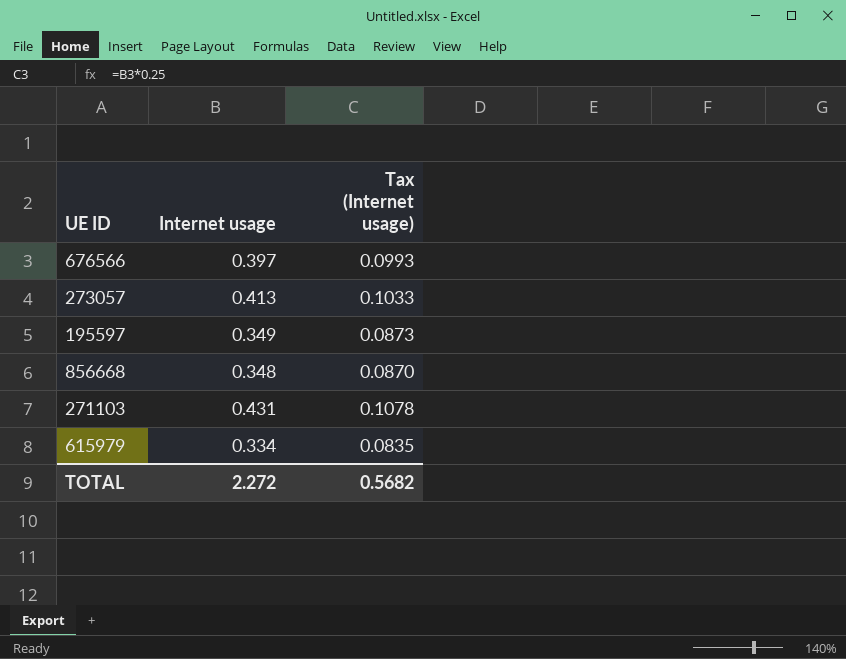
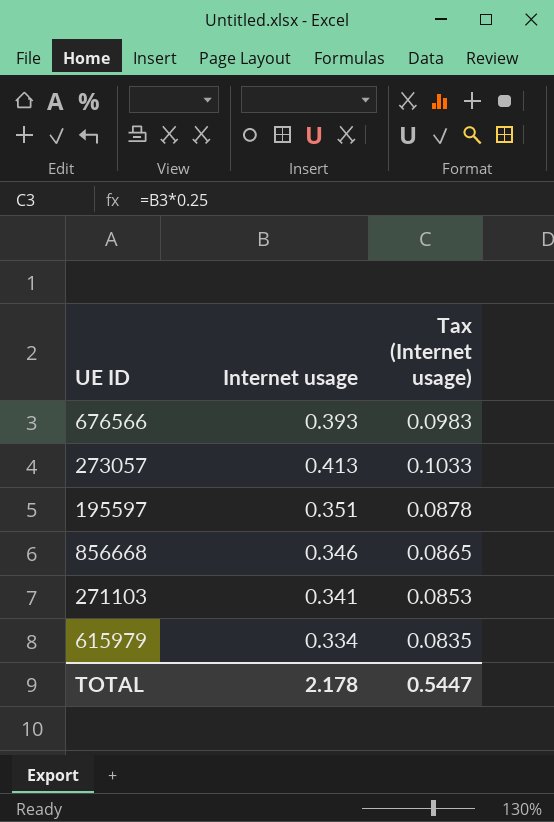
676566 | Internet usage: 0.397 -> 0.393
676566 | Tax (Internet usage): 0.0993 -> 0.0983
195597 | Internet usage: 0.349 -> 0.351
195597 | Tax (Internet usage): 0.0873 -> 0.0878
856668 | Internet usage: 0.348 -> 0.346
856668 | Tax (Internet usage): 0.0870 -> 0.0865
271103 | Internet usage: 0.431 -> 0.341
271103 | Tax (Internet usage): 0.1078 -> 0.0853
TOTAL | Internet usage: 2.272 -> 2.178
TOTAL | Tax (Internet usage): 0.5682 -> 0.5447

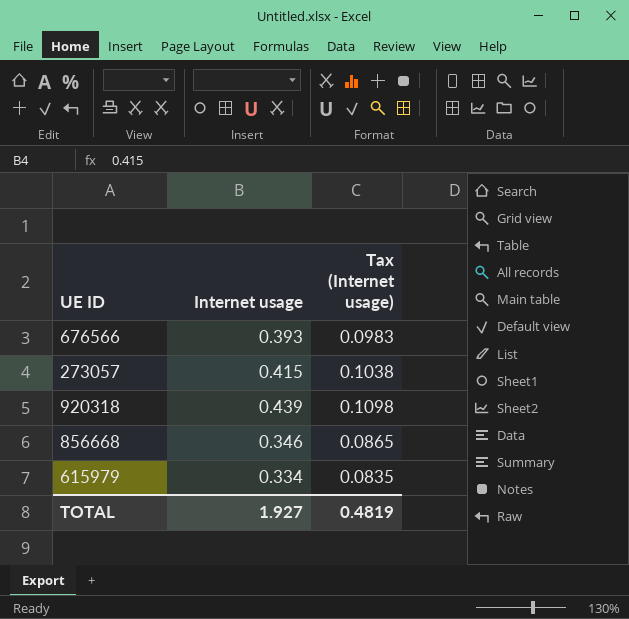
row 195597: 0.351 | 0.0878 -> none
row 271103: 0.341 | 0.0853 -> none
273057 | Internet usage: 0.413 -> 0.415
273057 | Tax (Internet usage): 0.1033 -> 0.1038
row 920318: none -> 0.439 | 0.1098
TOTAL | Internet usage: 2.178 -> 1.927
TOTAL | Tax (Internet usage): 0.5447 -> 0.4819

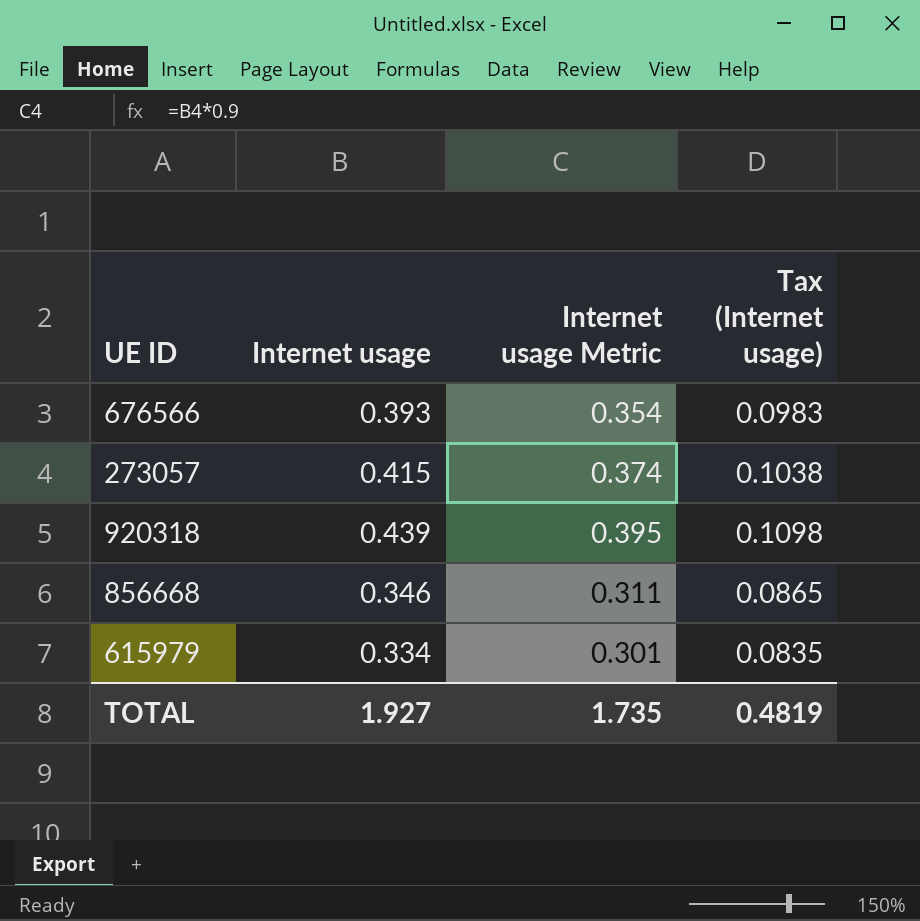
column Internet usage Metric | formula: none -> [Internet usage] * 0.9

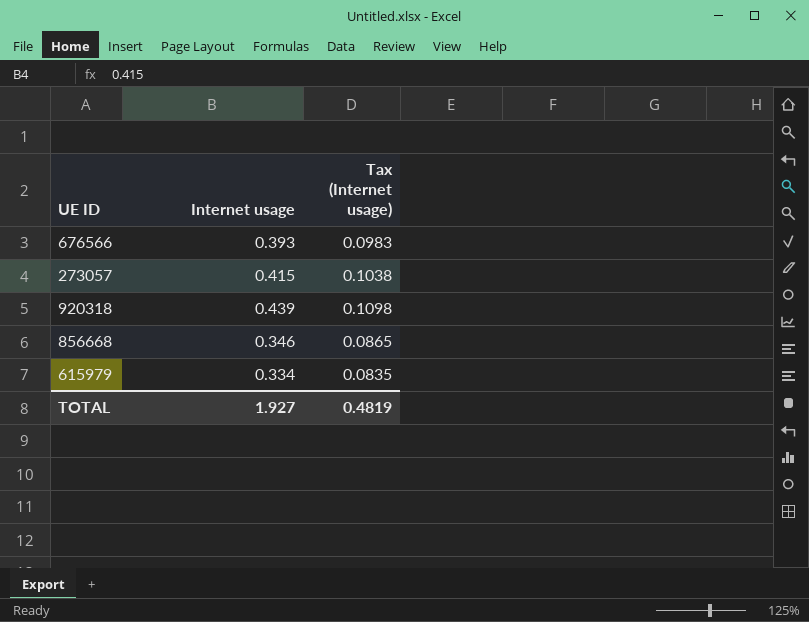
column Internet usage Metric | formula: [Internet usage] * 0.9 -> none

